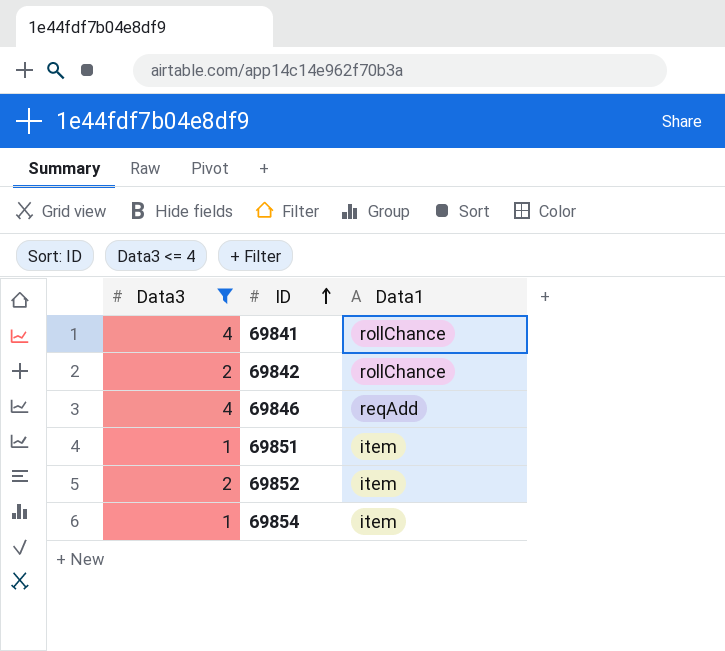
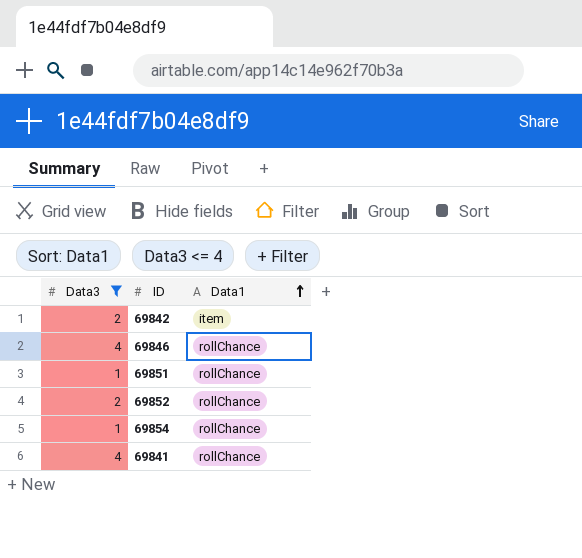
row order: ID ascending -> Data1 ascending
69842 | Data1: rollChance -> item
69846 | Data1: reqAdd -> rollChance
69851 | Data1: item -> rollChance
69852 | Data1: item -> rollChance
69854 | Data1: item -> rollChance

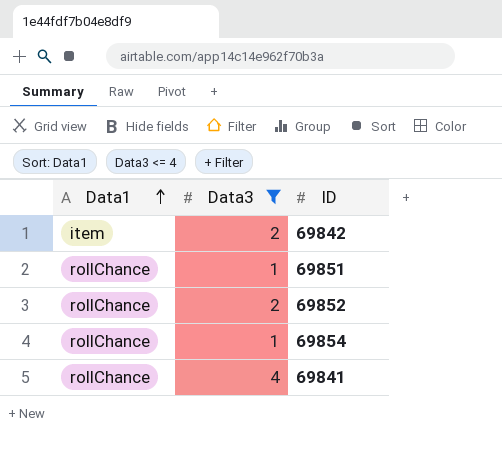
column Data1 | position: 3 -> 1
row 69846: 4 | rollChance -> none

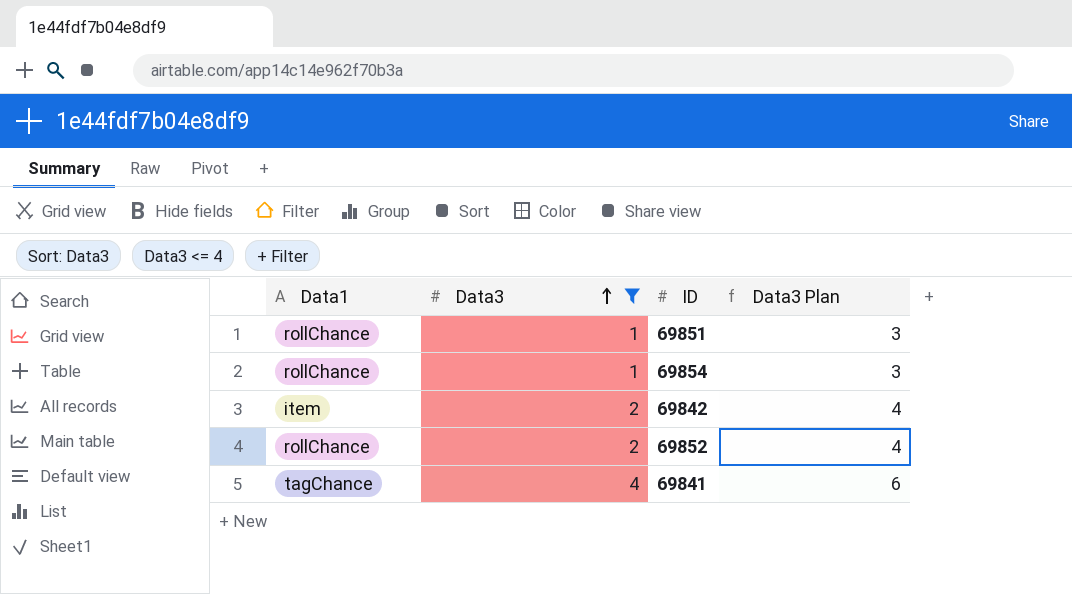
row order: Data1 ascending -> Data3 ascending
column Data3 Plan | formula: none -> [Data3] + 2
69841 | Data1: rollChance -> tagChance

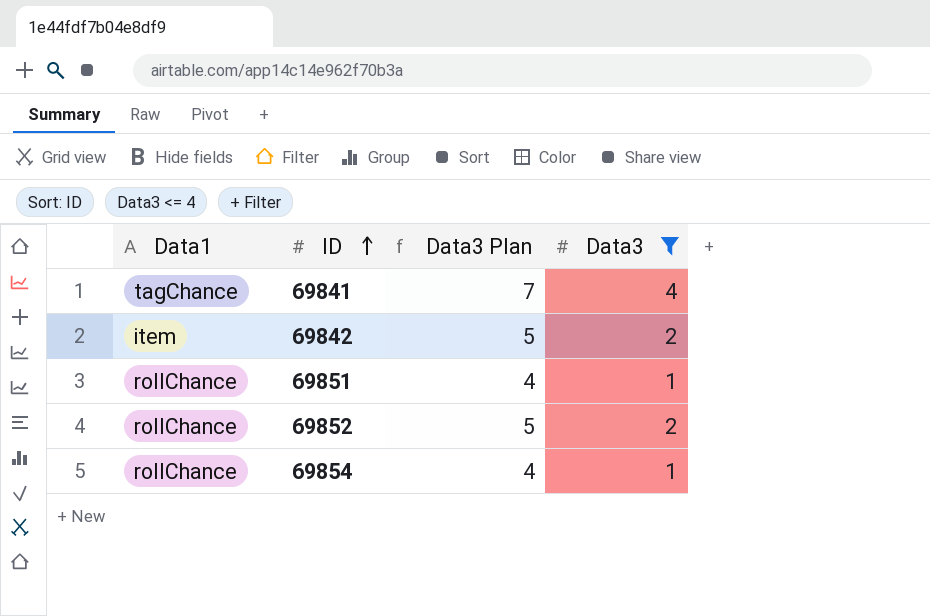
row order: Data3 ascending -> ID ascending
column Data3 Plan | formula: [Data3] + 2 -> [Data3] + 3
column Data3 | position: 2 -> 4

